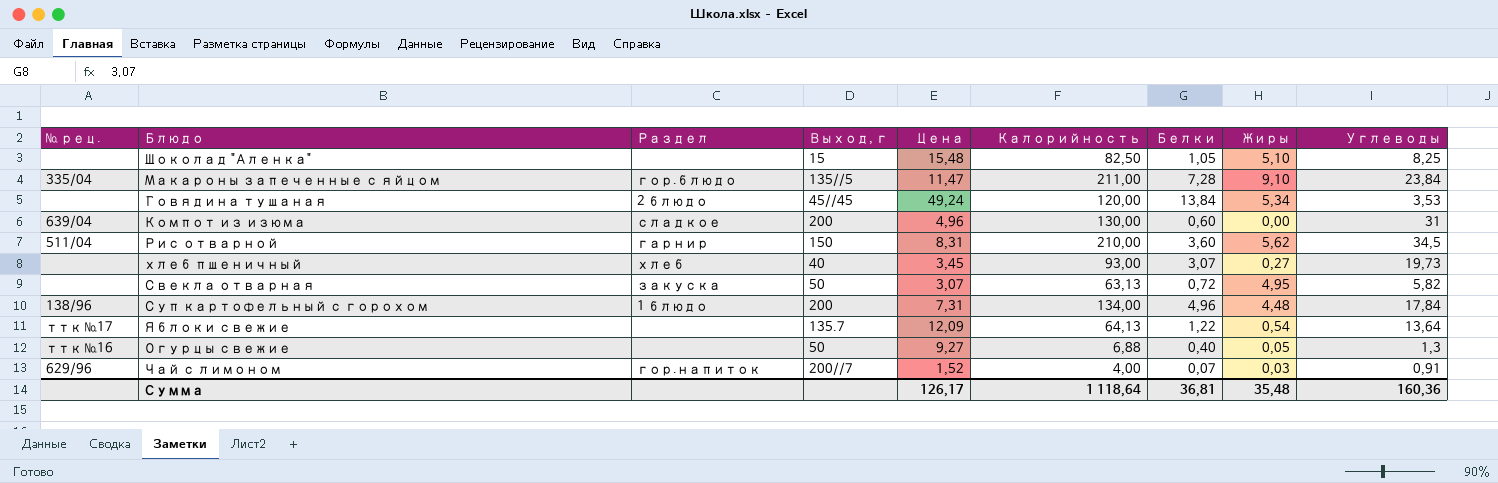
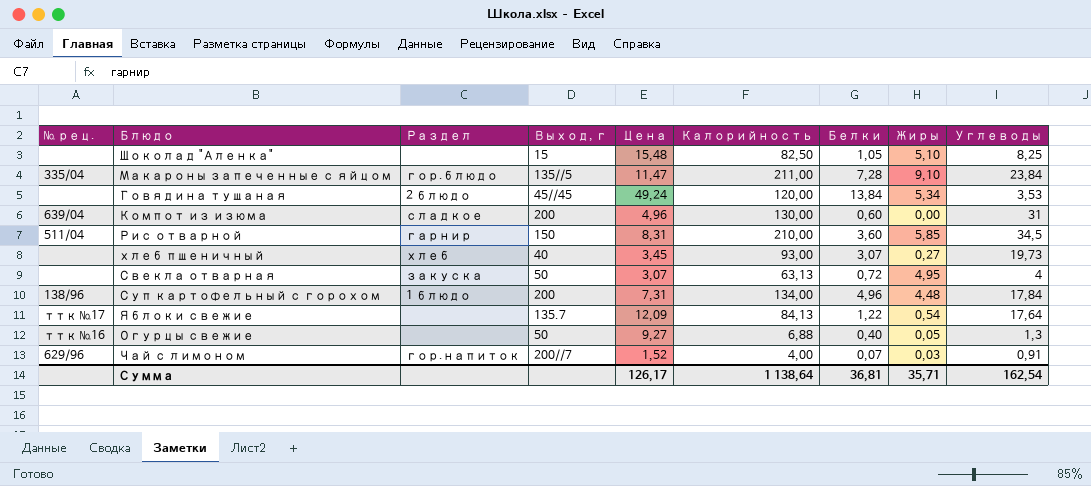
Рис отварной | Жиры: 5,62 -> 5,85
Свекла отварная | Углеводы: 5,82 -> 4
Яблоки свежие | Калорийность: 64,13 -> 84,13
Яблоки свежие | Углеводы: 13,64 -> 17,64
Сумма | Калорийность: 1 118,64 -> 1 138,64
Сумма | Жиры: 35,48 -> 35,71
Сумма | Углеводы: 160,36 -> 162,54

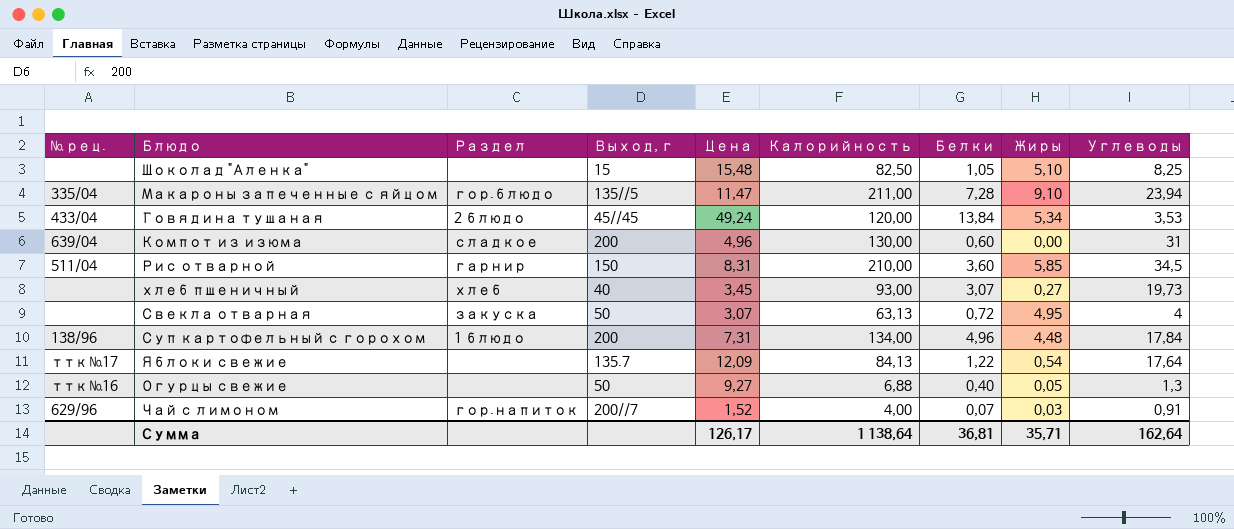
Макароны запеченные с яйцом | Углеводы: 23,84 -> 23,94
Говядина тушаная | № рец.: none -> 433/04
Сумма | Углеводы: 162,54 -> 162,64

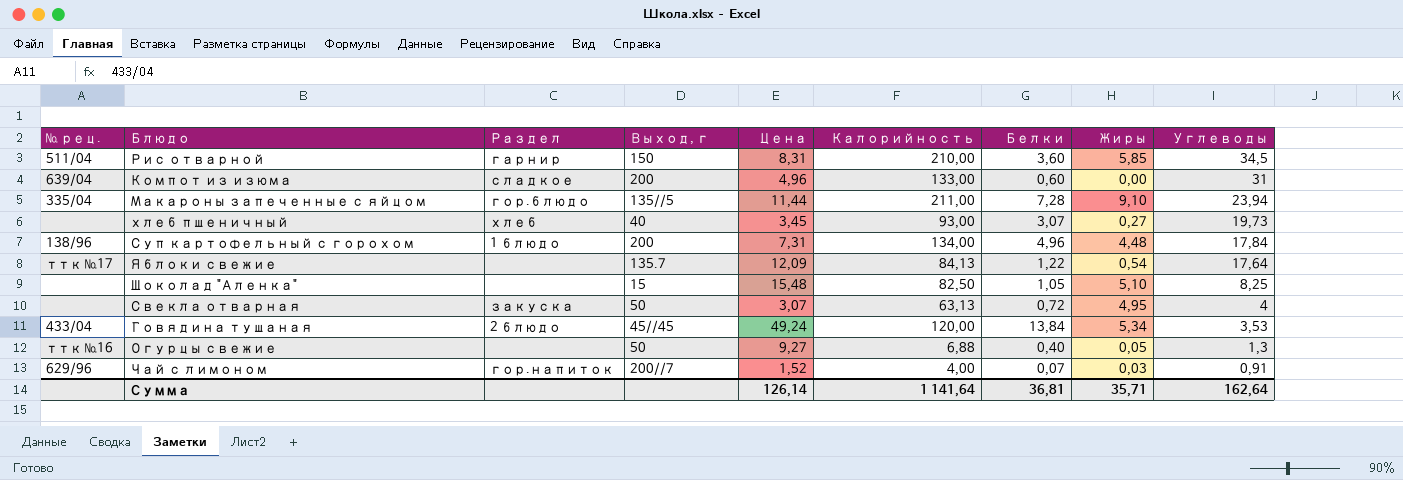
row order: none -> Углеводы descending
Компот из изюма | Калорийность: 130,00 -> 133,00
Макароны запеченные с яйцом | Цена: 11,47 -> 11,44
Сумма | Цена: 126,17 -> 126,14
Сумма | Калорийность: 1 138,64 -> 1 141,64

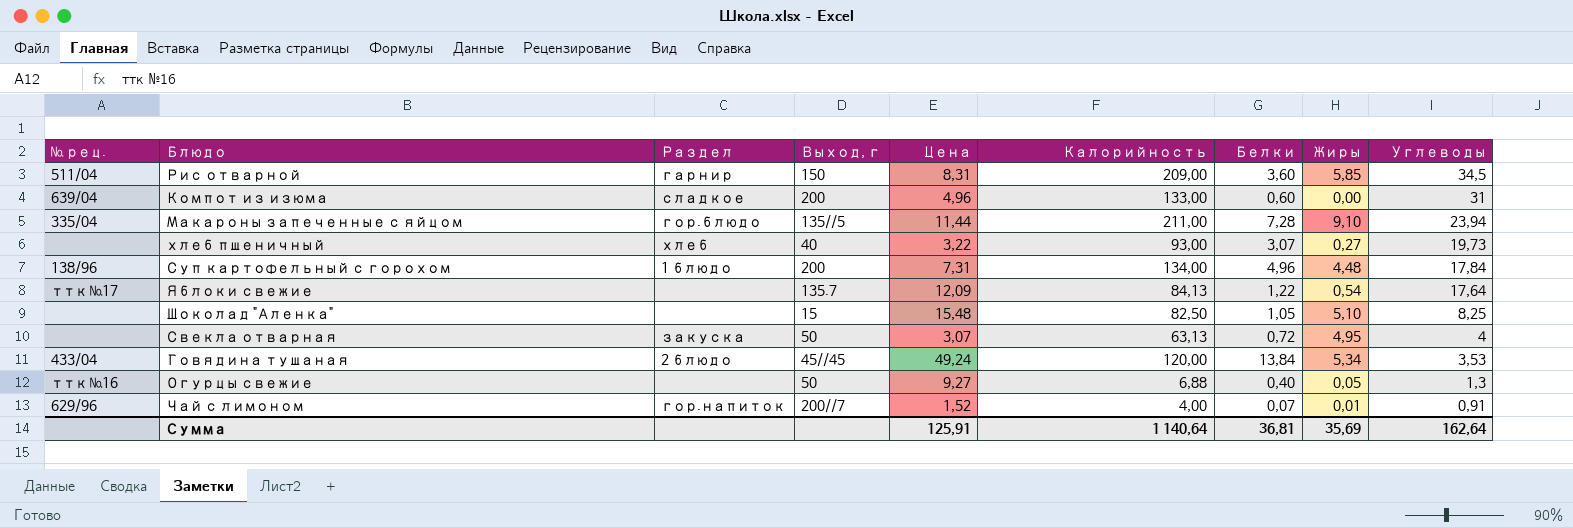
Рис отварной | Калорийность: 210,00 -> 209,00
хлеб пшеничный | Цена: 3,45 -> 3,22
Чай с лимоном | Жиры: 0,03 -> 0,01
Сумма | Цена: 126,14 -> 125,91
Сумма | Калорийность: 1 141,64 -> 1 140,64
Сумма | Жиры: 35,71 -> 35,69

